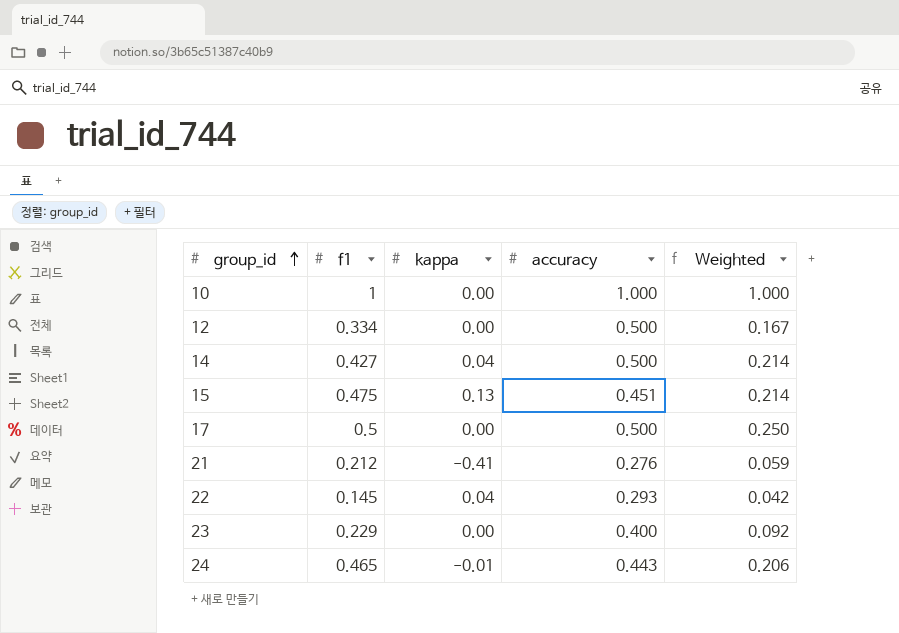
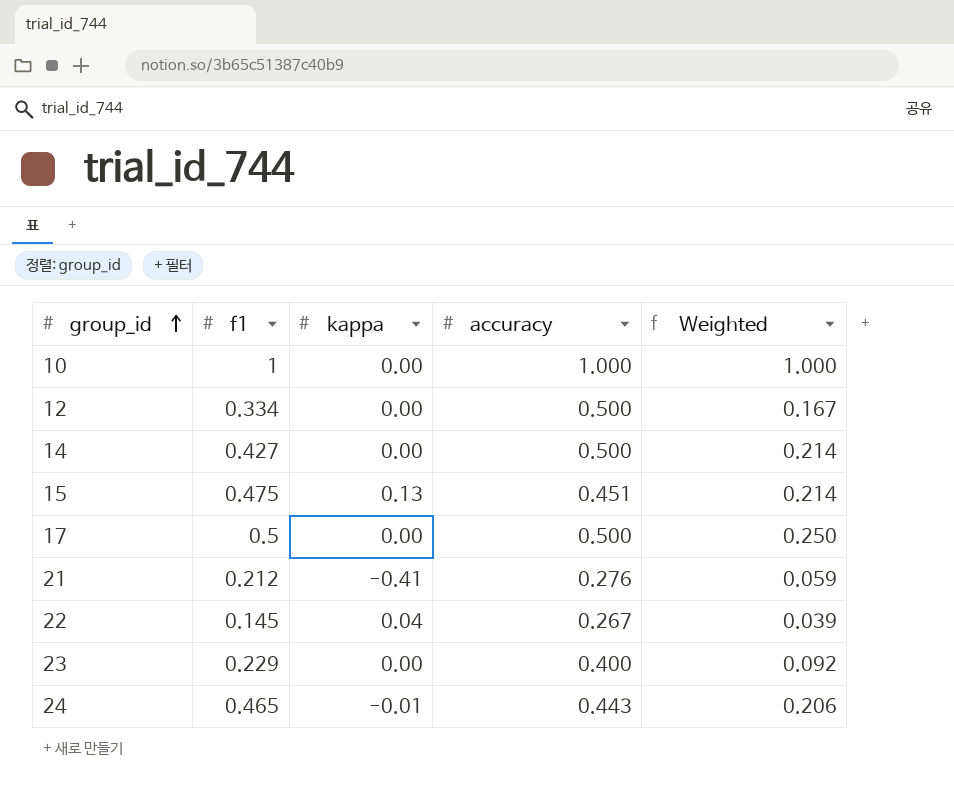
14 | kappa: 0.04 -> 0.00
22 | accuracy: 0.293 -> 0.267
22 | Weighted: 0.042 -> 0.039

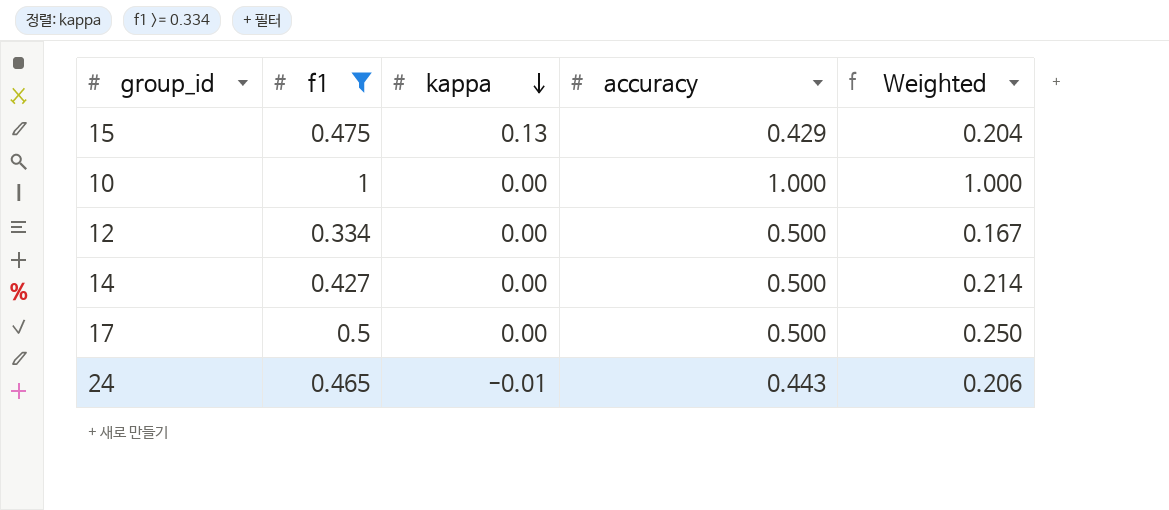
filter: none -> f1 >= 0.334
row order: group_id ascending -> kappa descending
15 | accuracy: 0.451 -> 0.429
15 | Weighted: 0.214 -> 0.204

